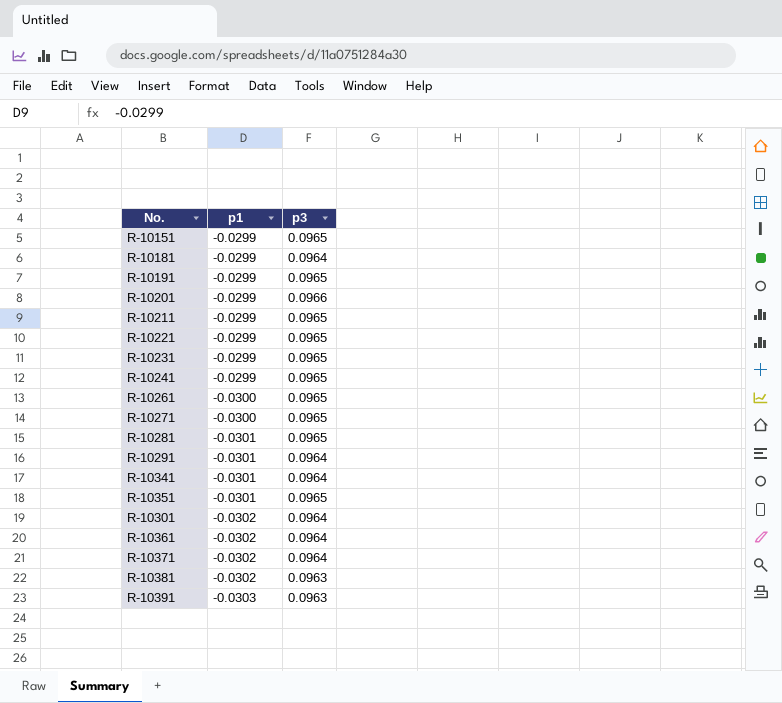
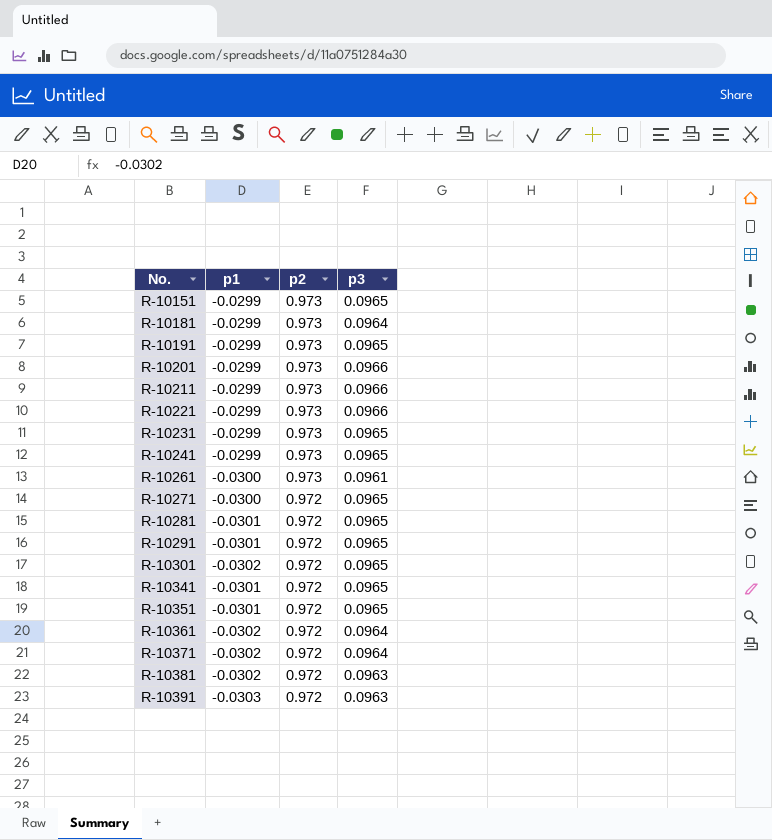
row order: p1 descending -> No. ascending
column p2 | position: none -> 3
R-10211 | p3: 0.0965 -> 0.0966
R-10221 | p3: 0.0965 -> 0.0966
R-10261 | p3: 0.0965 -> 0.0961
R-10291 | p3: 0.0964 -> 0.0965
R-10301 | p3: 0.0964 -> 0.0965
R-10341 | p3: 0.0964 -> 0.0965

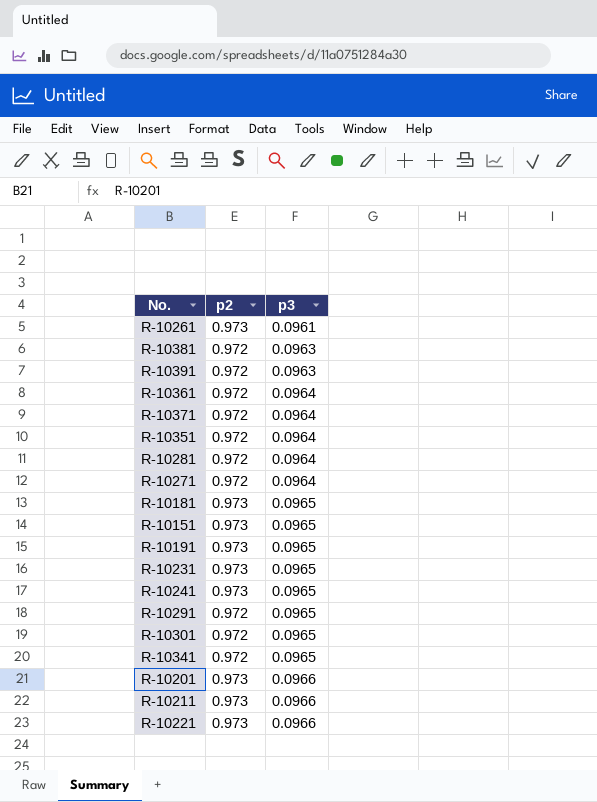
row order: No. ascending -> p3 ascending
column p1 | position: 2 -> none
R-10351 | p3: 0.0965 -> 0.0964
R-10281 | p3: 0.0965 -> 0.0964
R-10271 | p3: 0.0965 -> 0.0964
R-10181 | p3: 0.0964 -> 0.0965

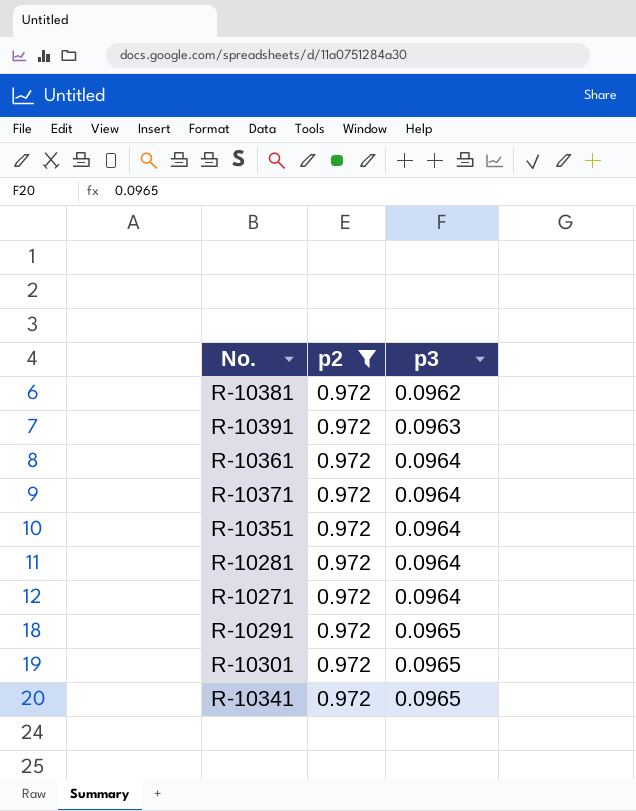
filter: none -> p2 = 0.972
R-10381 | p3: 0.0963 -> 0.0962

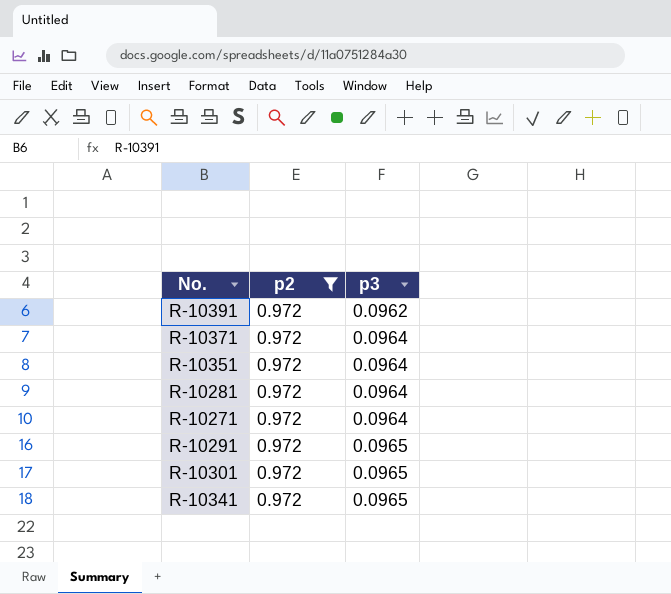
row R-10381: 0.972 | 0.0962 -> none
row R-10361: 0.972 | 0.0964 -> none
R-10391 | p3: 0.0963 -> 0.0962

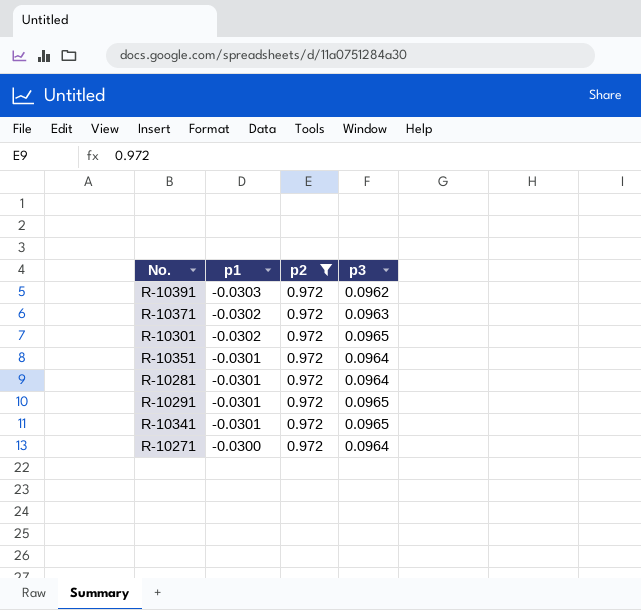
row order: p3 ascending -> p1 ascending
column p1 | position: none -> 2
R-10371 | p3: 0.0964 -> 0.0963

